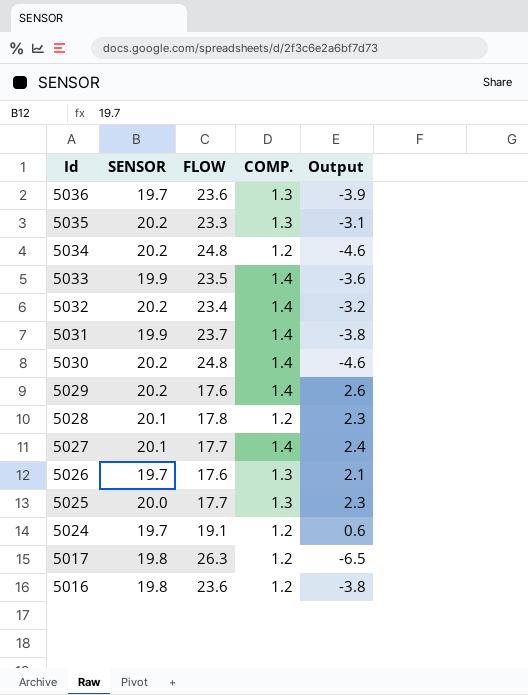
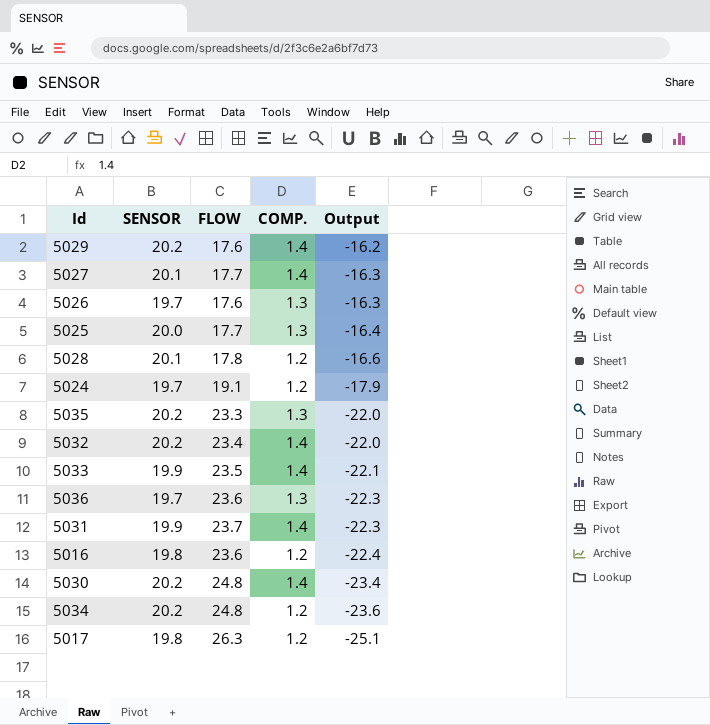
row order: Id descending -> Output descending
column Output | formula: [SENSOR] - [FLOW] -> [COMP.] - [FLOW]

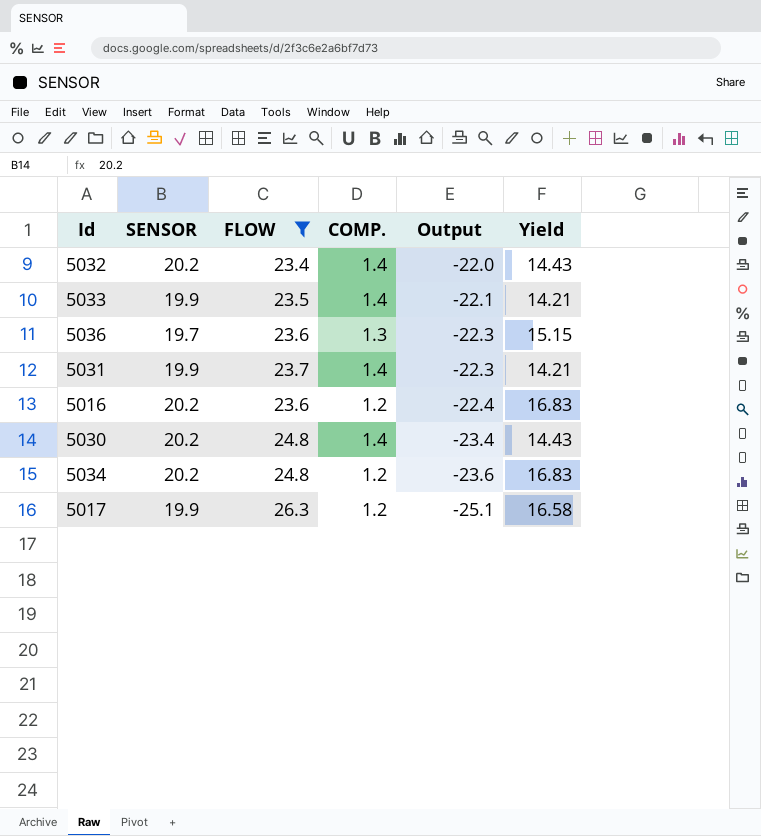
filter: none -> FLOW >= 23.4
column Yield | formula: none -> [SENSOR] / [COMP.]
5016 | SENSOR: 19.8 -> 20.2
5017 | SENSOR: 19.8 -> 19.9

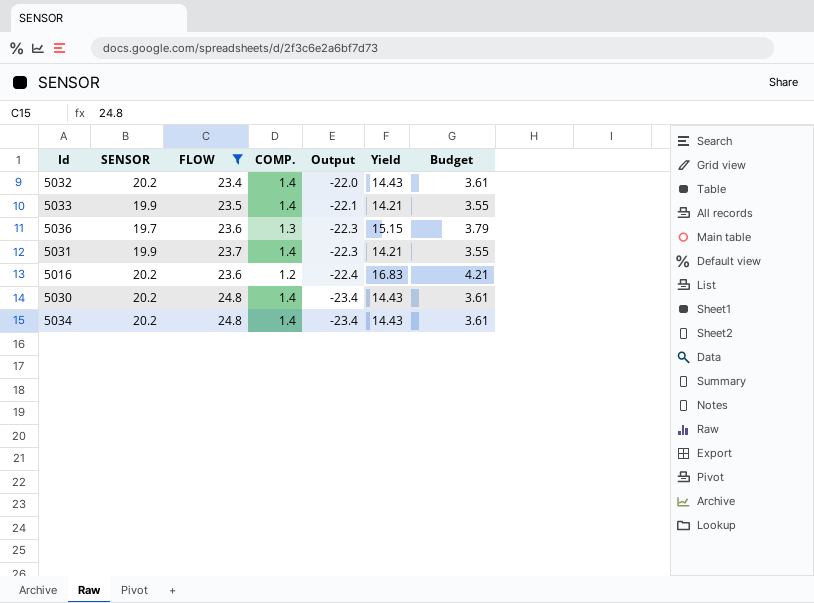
column Budget | formula: none -> [Yield] * 0.25
row 5017: 19.9 | 26.3 | 1.2 | -25.1 | 16.58 -> none
5034 | COMP.: 1.2 -> 1.4
5034 | Output: -23.6 -> -23.4
5034 | Yield: 16.83 -> 14.43

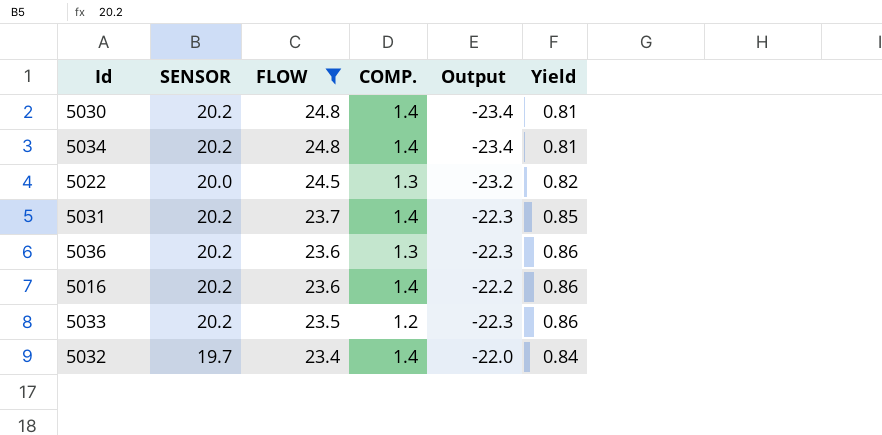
row order: Output descending -> FLOW descending
column Budget | formula: [Yield] * 0.25 -> none
column Yield | formula: [SENSOR] / [COMP.] -> [SENSOR] / [FLOW]
row 5022: none -> 20.0 | 24.5 | 1.3 | -23.2 | 0.82
5031 | SENSOR: 19.9 -> 20.2
5036 | SENSOR: 19.7 -> 20.2
5016 | COMP.: 1.2 -> 1.4
5016 | Output: -22.4 -> -22.2
5033 | SENSOR: 19.9 -> 20.2
5033 | COMP.: 1.4 -> 1.2
5033 | Output: -22.1 -> -22.3
5032 | SENSOR: 20.2 -> 19.7

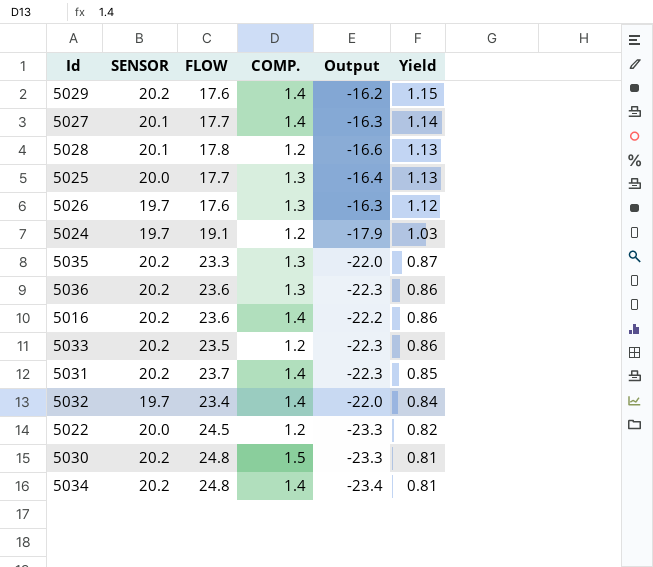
filter: FLOW >= 23.4 -> none
row order: FLOW descending -> Yield descending
5022 | COMP.: 1.3 -> 1.2
5022 | Output: -23.2 -> -23.3
5030 | COMP.: 1.4 -> 1.5
5030 | Output: -23.4 -> -23.3

